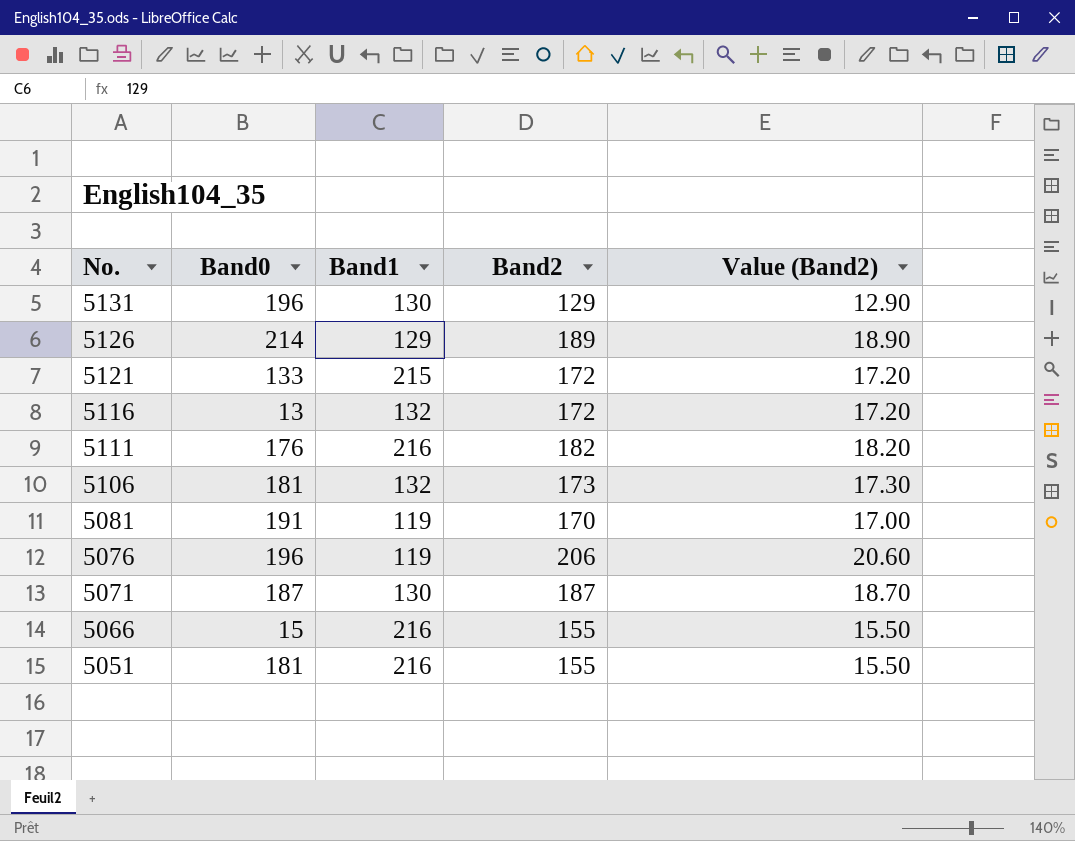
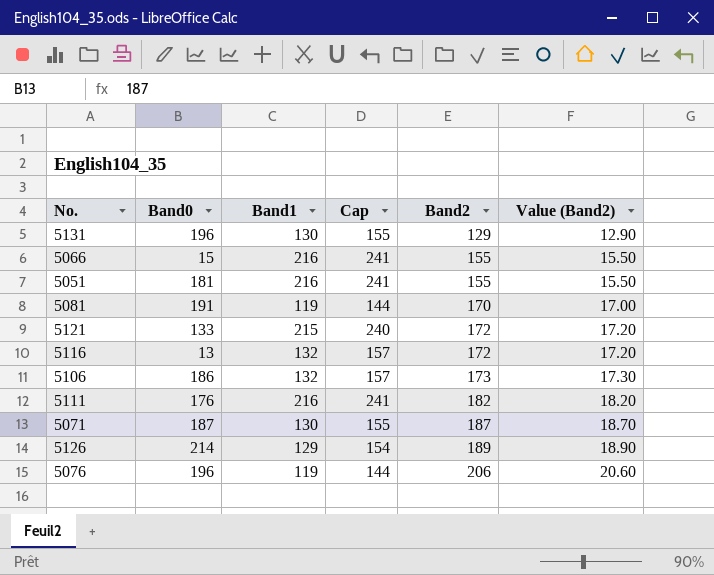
row order: No. descending -> Band2 ascending
column Cap | formula: none -> [Band1] + 25
5106 | Band0: 181 -> 186

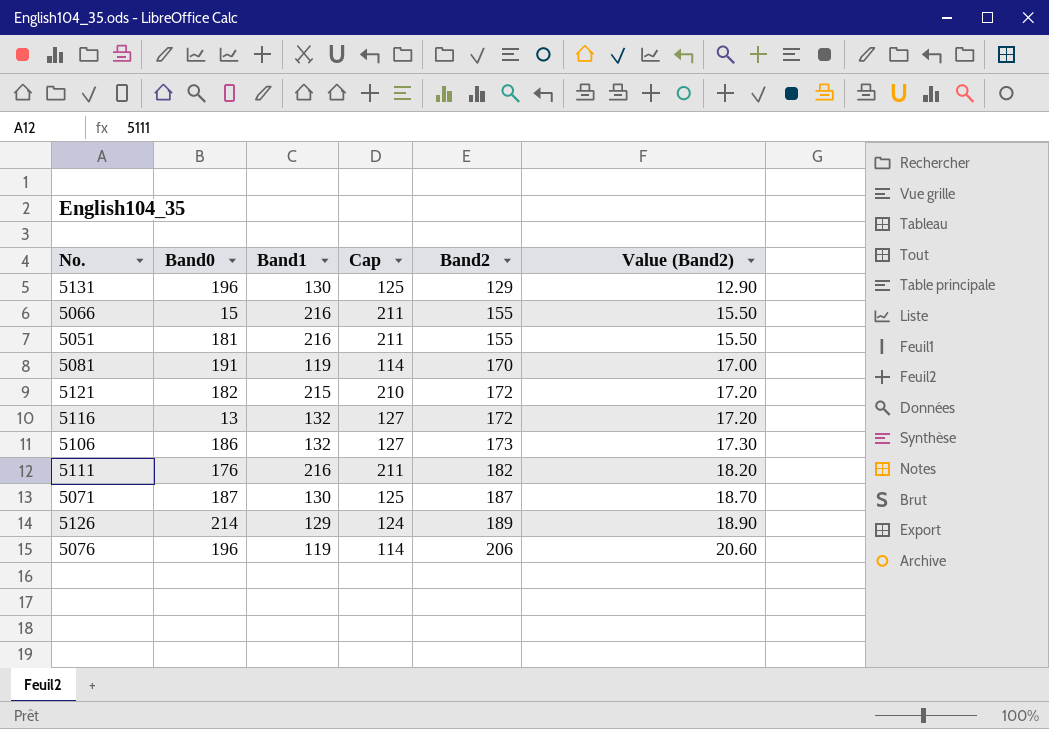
column Cap | formula: [Band1] + 25 -> [Band1] - 5
5121 | Band0: 133 -> 182

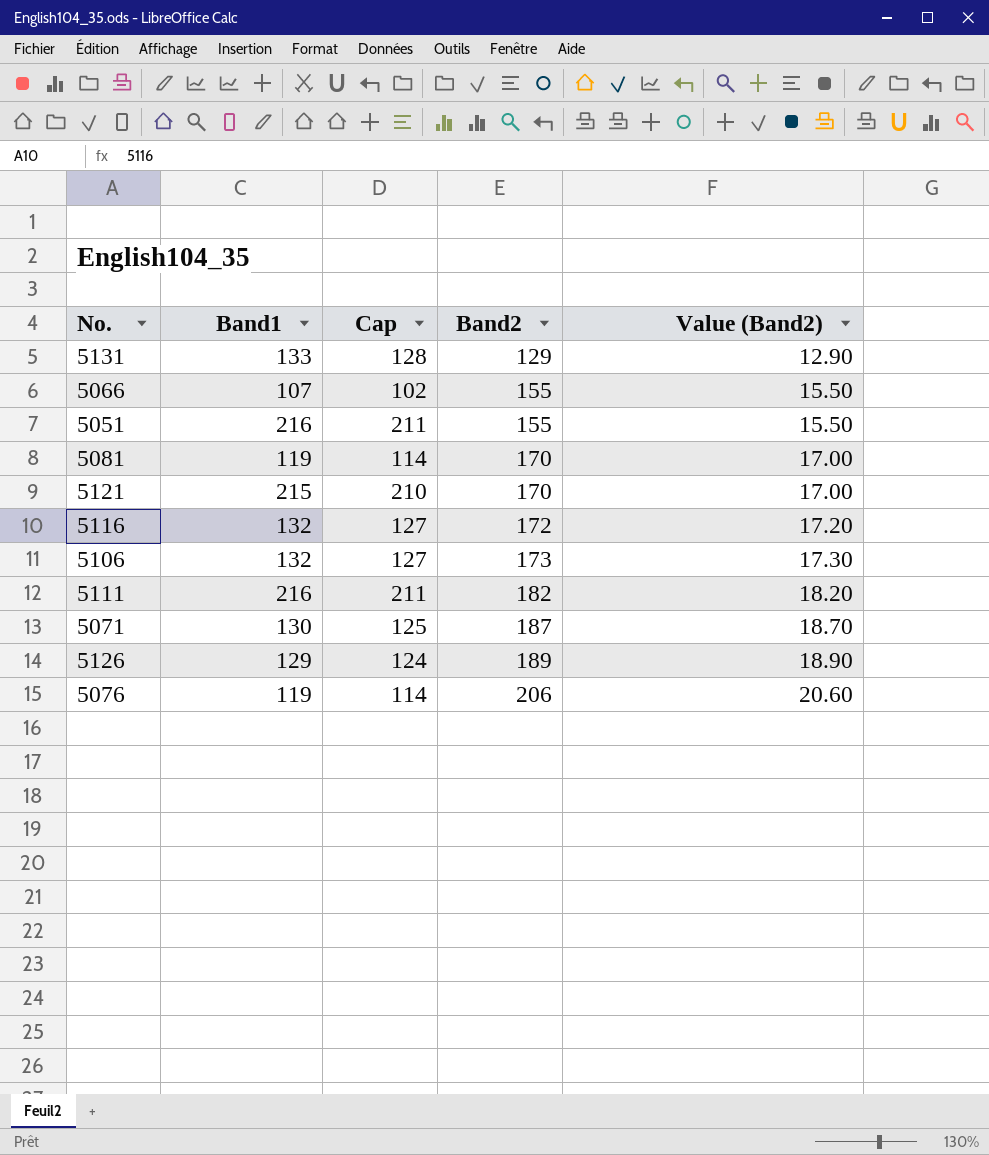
column Band0 | position: 2 -> none
5131 | Band1: 130 -> 133
5131 | Cap: 125 -> 128
5066 | Band1: 216 -> 107
5066 | Cap: 211 -> 102
5121 | Band2: 172 -> 170
5121 | Value (Band2): 17.20 -> 17.00

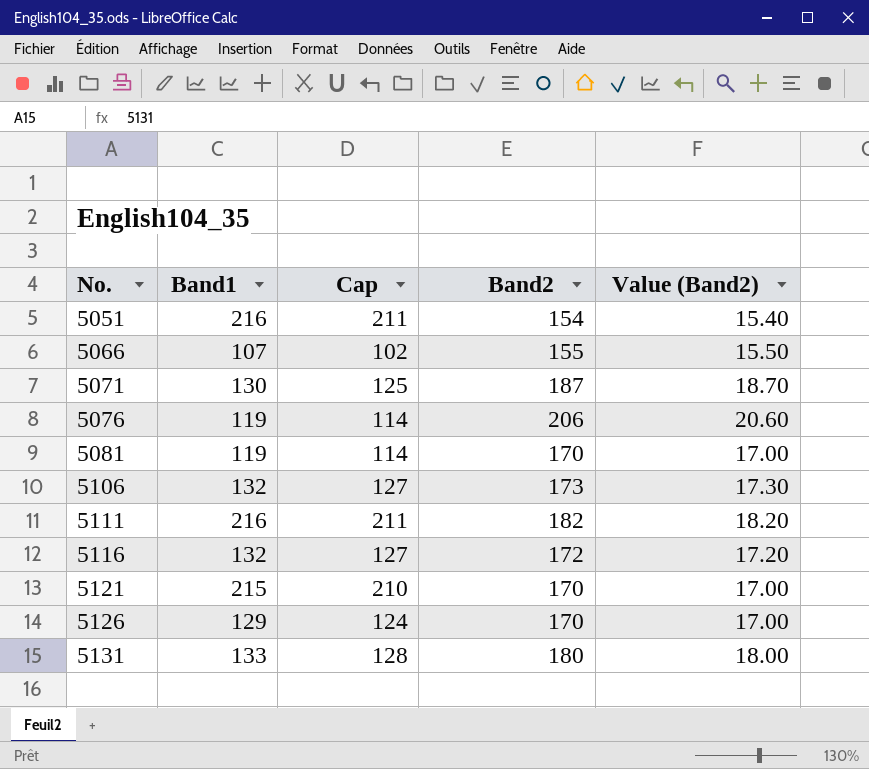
row order: Band2 ascending -> No. ascending
5051 | Band2: 155 -> 154
5051 | Value (Band2): 15.50 -> 15.40
5126 | Band2: 189 -> 170
5126 | Value (Band2): 18.90 -> 17.00
5131 | Band2: 129 -> 180
5131 | Value (Band2): 12.90 -> 18.00

